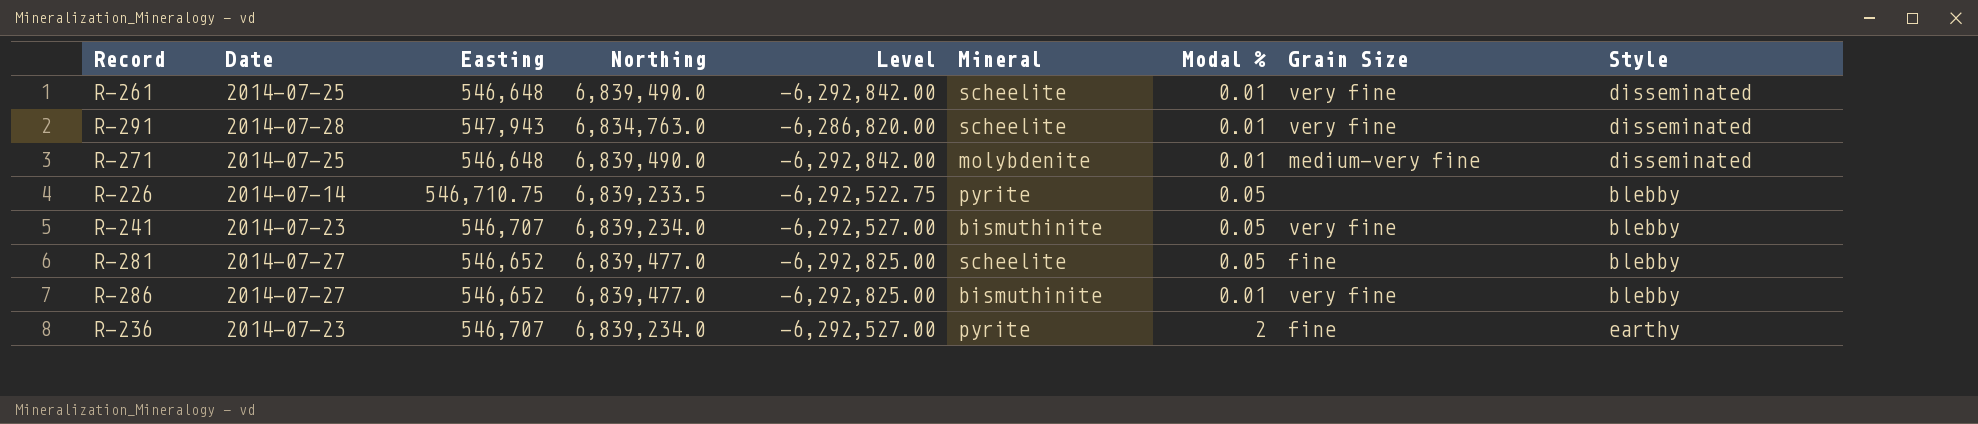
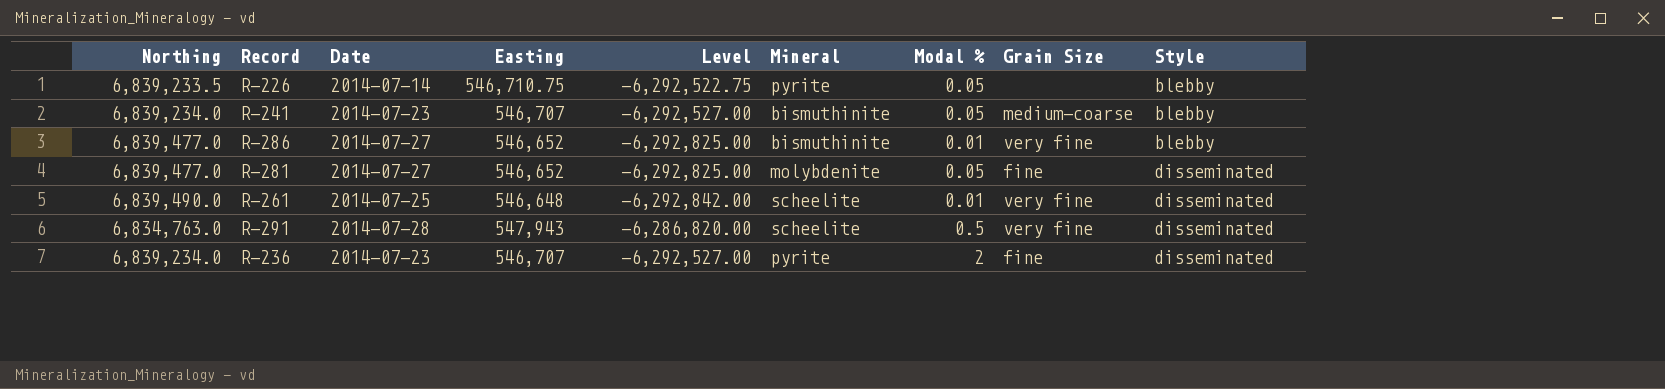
row order: none -> Style ascending
column Northing | position: 4 -> 1
row R-271: 2014-07-25 | 546,648 | 6,839,490.0 | -6,292,842.00 | molybdenite | 0.01 | medium-very fine | disseminated -> none
R-241 | Grain Size: very fine -> medium-coarse
R-281 | Mineral: scheelite -> molybdenite
R-281 | Style: blebby -> disseminated
R-291 | Modal %: 0.01 -> 0.5
R-236 | Style: earthy -> disseminated

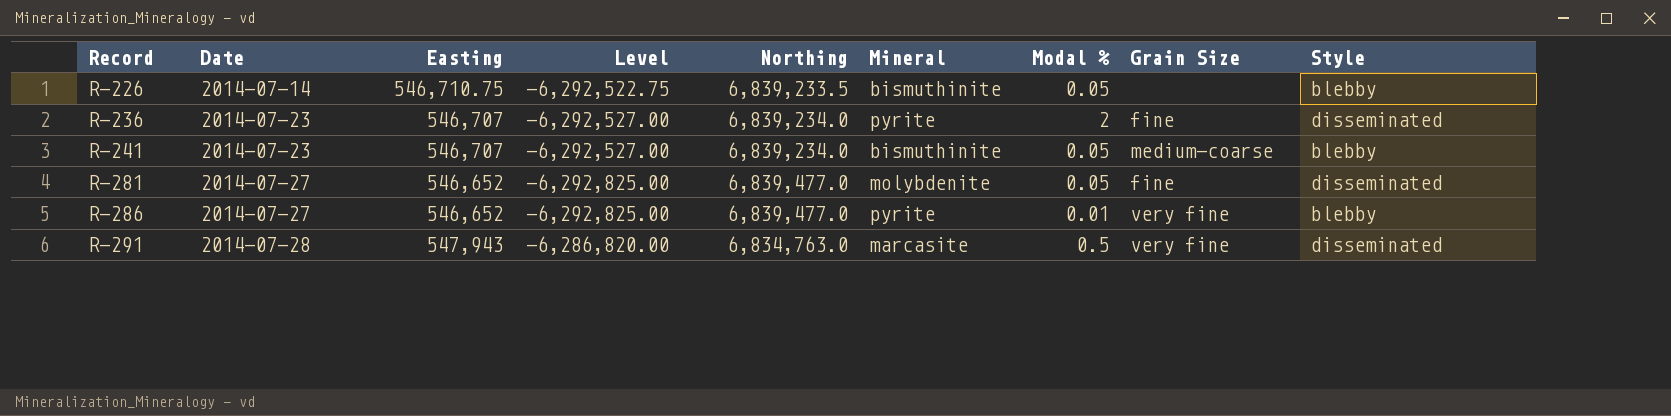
row order: Style ascending -> Record ascending
column Northing | position: 1 -> 5
row R-261: 6,839,490.0 | 2014-07-25 | 546,648 | -6,292,842.00 | scheelite | 0.01 | very fine | disseminated -> none
R-226 | Mineral: pyrite -> bismuthinite
R-286 | Mineral: bismuthinite -> pyrite
R-291 | Mineral: scheelite -> marcasite

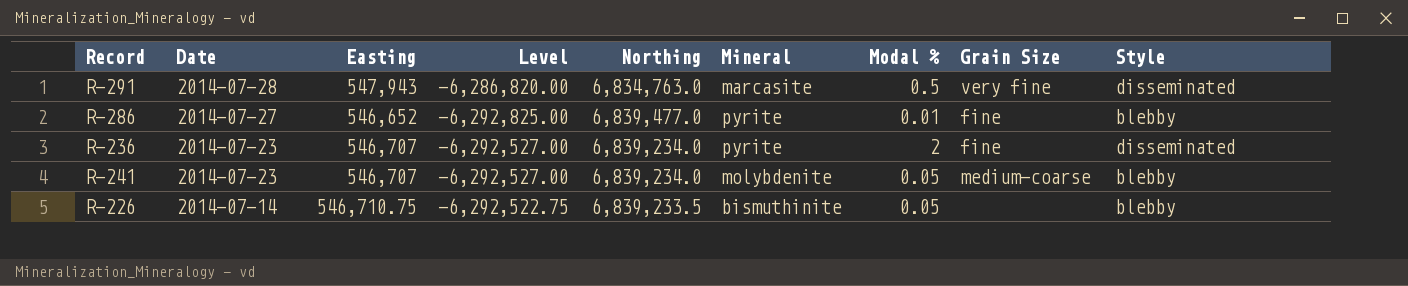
row order: Record ascending -> Date descending
row R-281: 2014-07-27 | 546,652 | -6,292,825.00 | 6,839,477.0 | molybdenite | 0.05 | fine | disseminated -> none
R-286 | Grain Size: very fine -> fine
R-241 | Mineral: bismuthinite -> molybdenite

